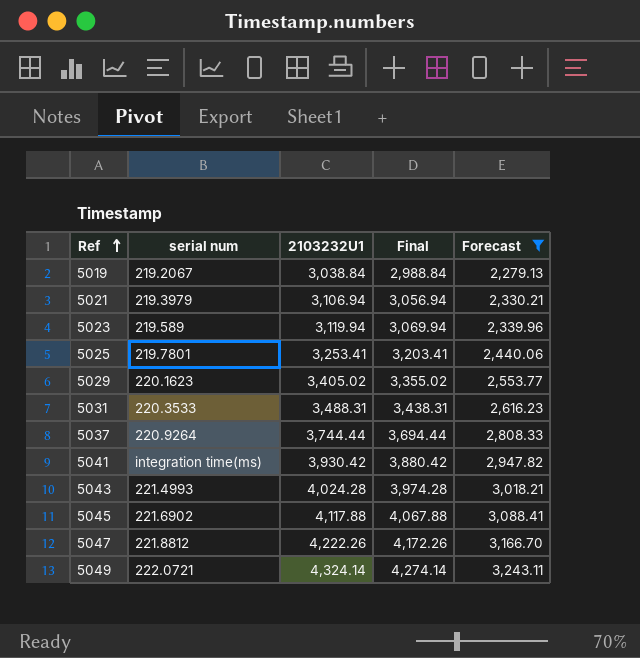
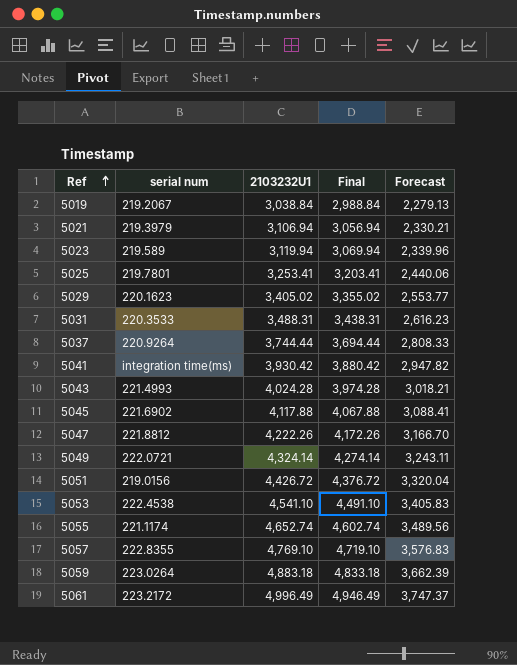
filter: Forecast <= 3,243.11 -> none

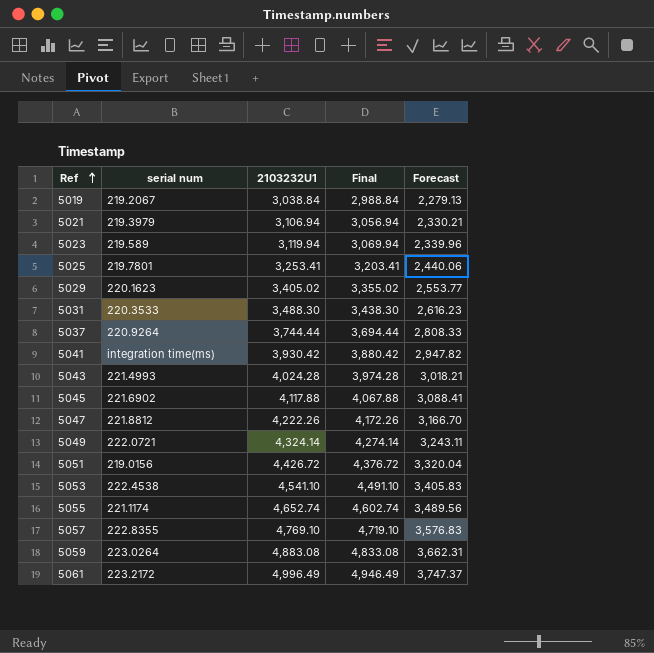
5031 | 2103232U1: 3,488.31 -> 3,488.30
5031 | Final: 3,438.31 -> 3,438.30
5059 | 2103232U1: 4,883.18 -> 4,883.08
5059 | Final: 4,833.18 -> 4,833.08
5059 | Forecast: 3,662.39 -> 3,662.31

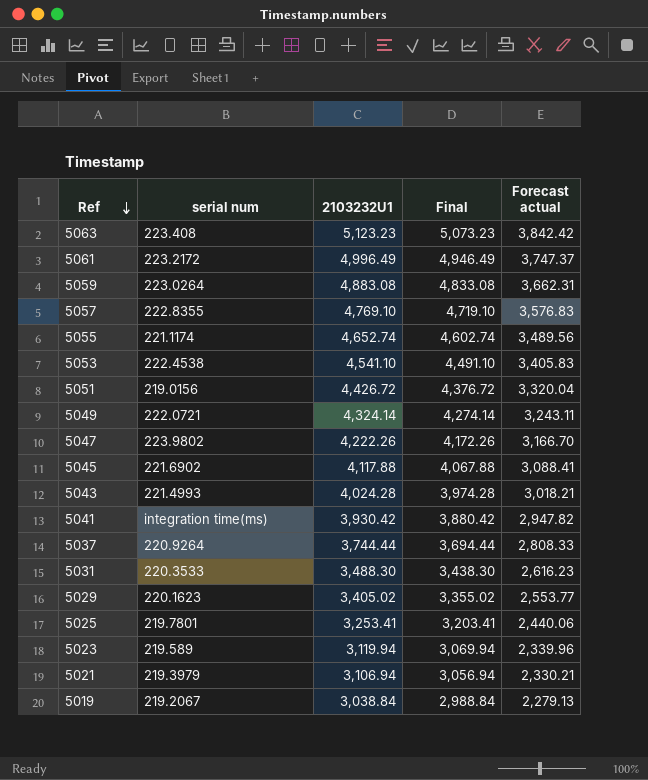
row order: Ref ascending -> Ref descending
column name: Forecast -> Forecast actual
row 5063: none -> 223.408 | 5,123.23 | 5,073.23 | 3,842.42
5047 | serial num: 221.8812 -> 223.9802

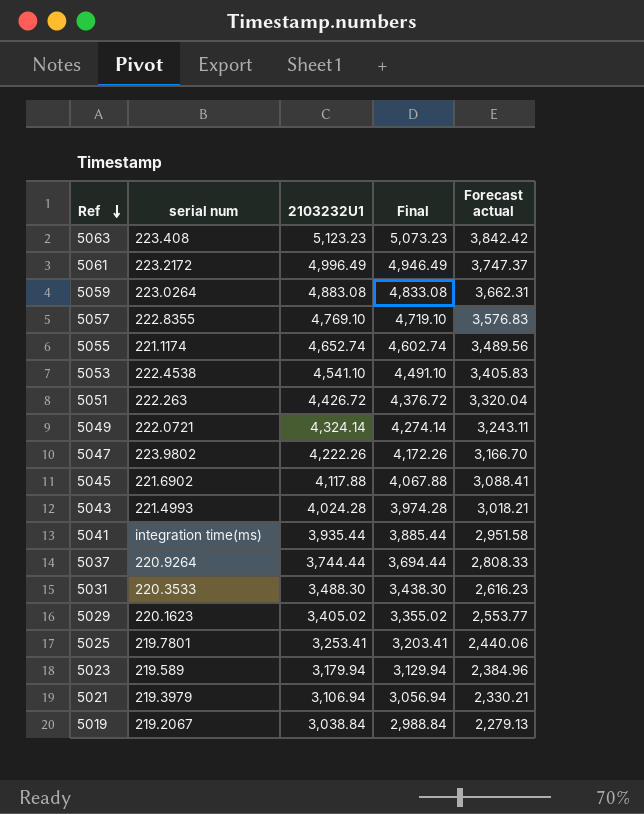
5051 | serial num: 219.0156 -> 222.263
5041 | 2103232U1: 3,930.42 -> 3,935.44
5041 | Final: 3,880.42 -> 3,885.44
5041 | Forecast actual: 2,947.82 -> 2,951.58
5023 | 2103232U1: 3,119.94 -> 3,179.94
5023 | Final: 3,069.94 -> 3,129.94
5023 | Forecast actual: 2,339.96 -> 2,384.96

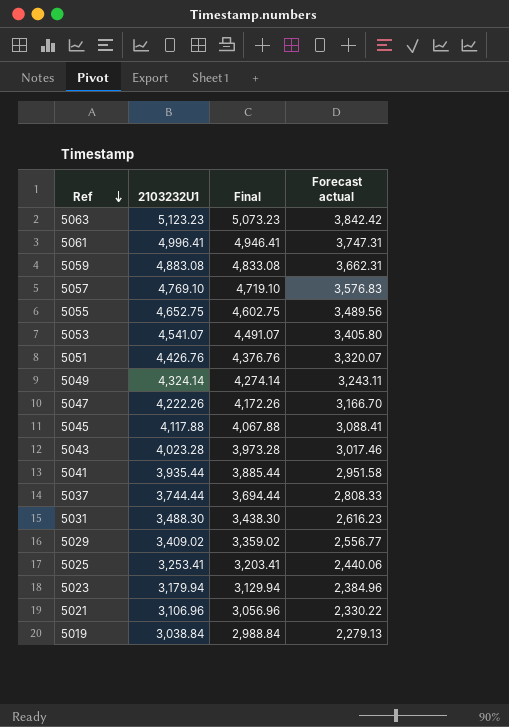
column serial num | position: 2 -> none
5061 | 2103232U1: 4,996.49 -> 4,996.41
5061 | Final: 4,946.49 -> 4,946.41
5061 | Forecast actual: 3,747.37 -> 3,747.31
5055 | 2103232U1: 4,652.74 -> 4,652.75
5055 | Final: 4,602.74 -> 4,602.75
5053 | 2103232U1: 4,541.10 -> 4,541.07
5053 | Final: 4,491.10 -> 4,491.07
5053 | Forecast actual: 3,405.83 -> 3,405.80
5051 | 2103232U1: 4,426.72 -> 4,426.76
5051 | Final: 4,376.72 -> 4,376.76
5051 | Forecast actual: 3,320.04 -> 3,320.07
5043 | 2103232U1: 4,024.28 -> 4,023.28
5043 | Final: 3,974.28 -> 3,973.28
5043 | Forecast actual: 3,018.21 -> 3,017.46
5029 | 2103232U1: 3,405.02 -> 3,409.02
5029 | Final: 3,355.02 -> 3,359.02
5029 | Forecast actual: 2,553.77 -> 2,556.77
5021 | 2103232U1: 3,106.94 -> 3,106.96
5021 | Final: 3,056.94 -> 3,056.96
5021 | Forecast actual: 2,330.21 -> 2,330.22

